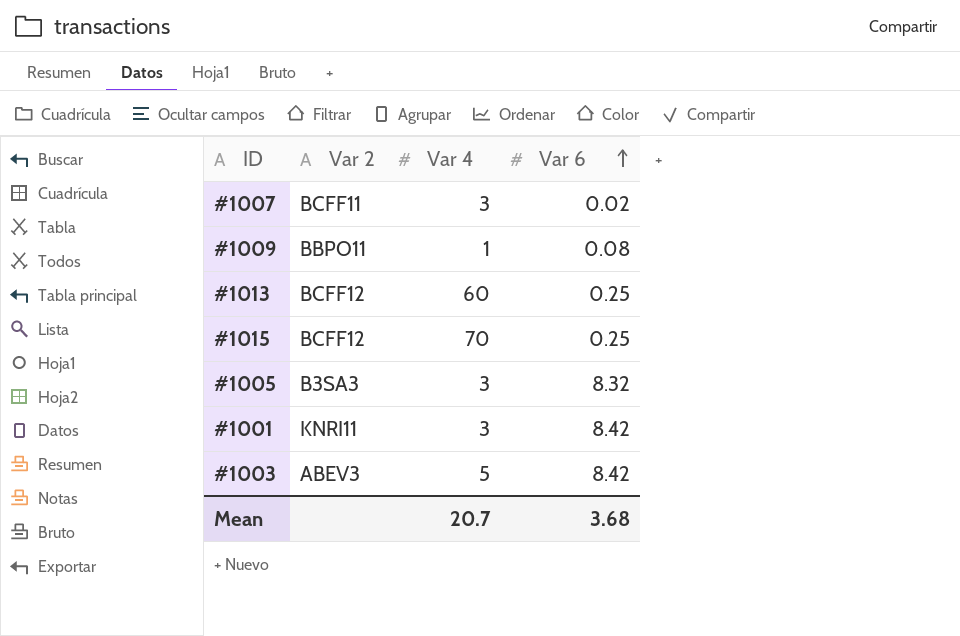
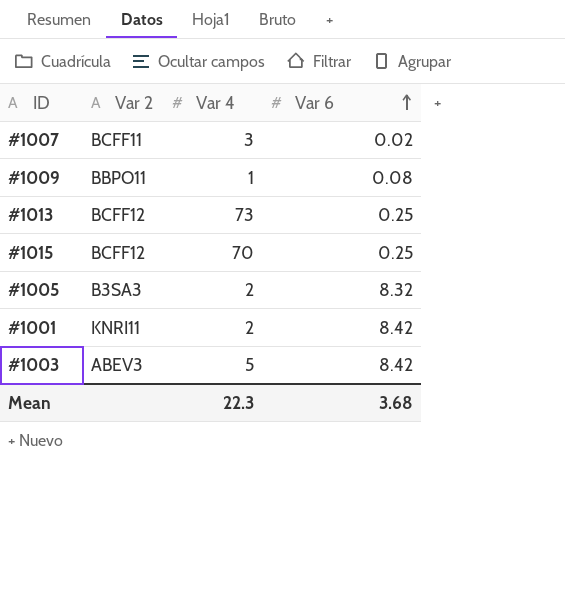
#1013 | Var 4: 60 -> 73
#1005 | Var 4: 3 -> 2
#1001 | Var 4: 3 -> 2
Mean | Var 4: 20.7 -> 22.3

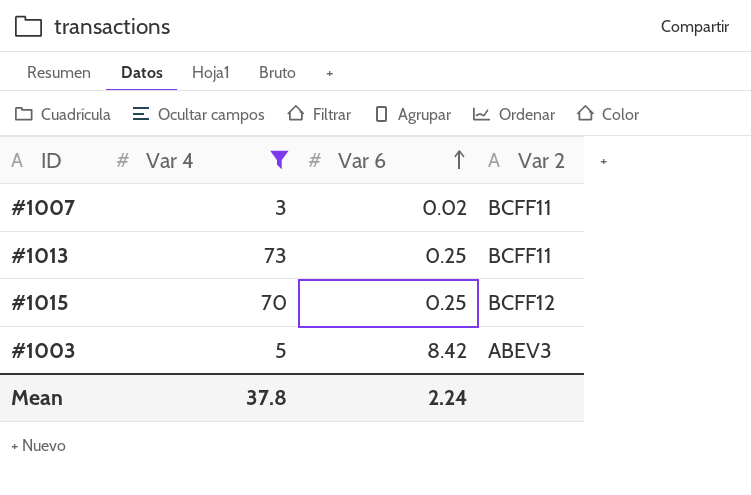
filter: none -> Var 4 >= 3
column Var 2 | position: 2 -> 4
#1013 | Var 2: BCFF12 -> BCFF11
Mean | Var 4: 22.3 -> 37.8
Mean | Var 6: 3.68 -> 2.24

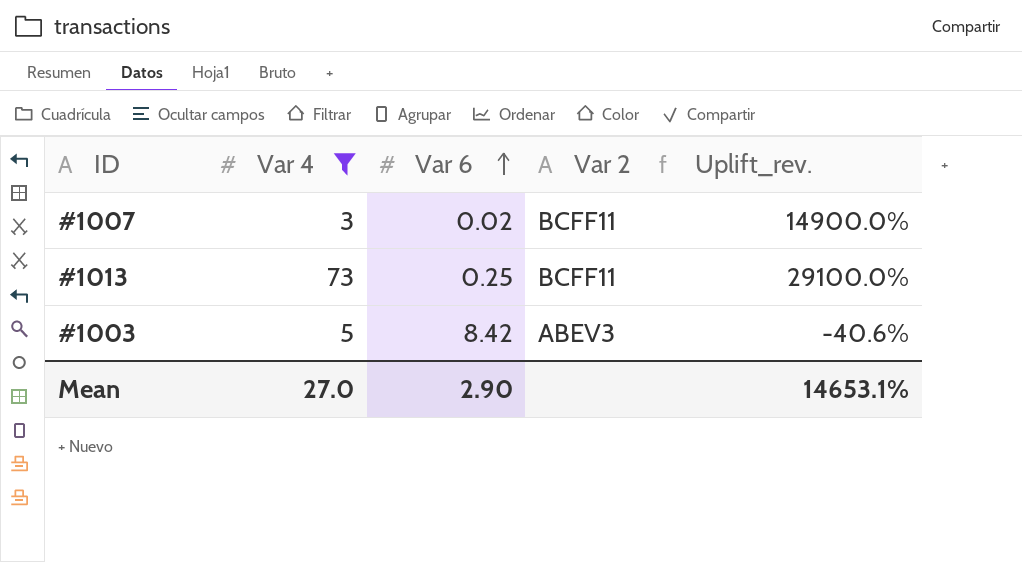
column Uplift_rev. | formula: none -> ([Var 4] - [Var 6]) / [Var 6]
row #1015: 70 | 0.25 | BCFF12 -> none
Mean | Var 4: 37.8 -> 27.0
Mean | Var 6: 2.24 -> 2.90

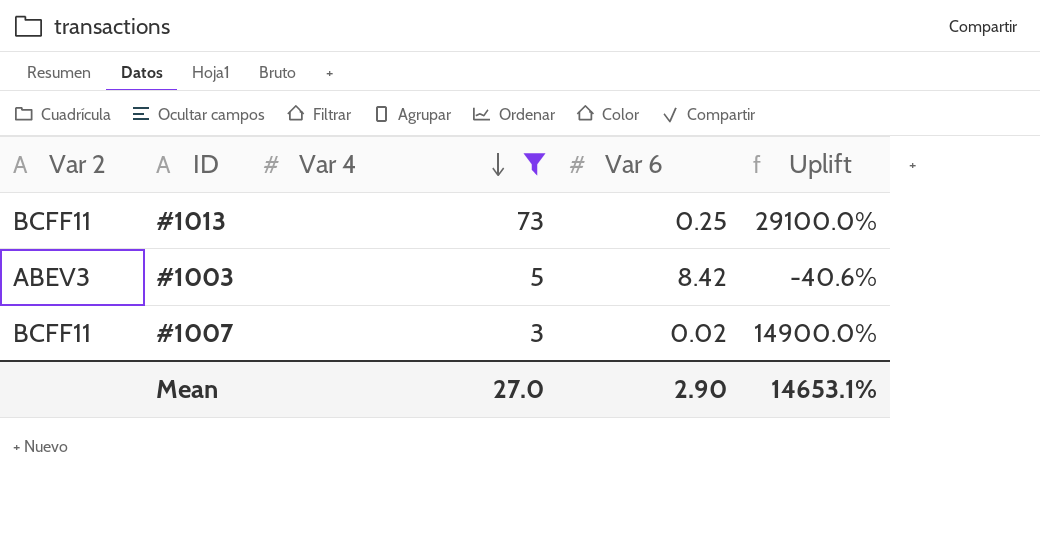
row order: Var 6 ascending -> Var 4 descending
column Var 2 | position: 4 -> 1
column name: Uplift_rev. -> Uplift

